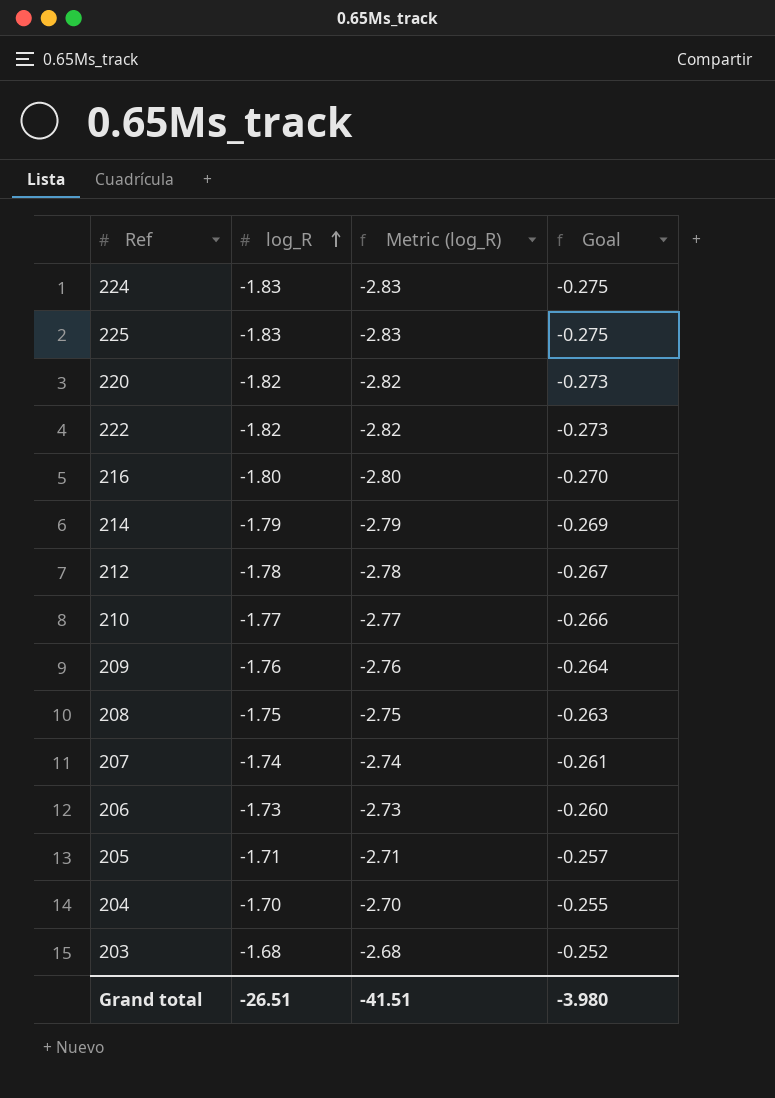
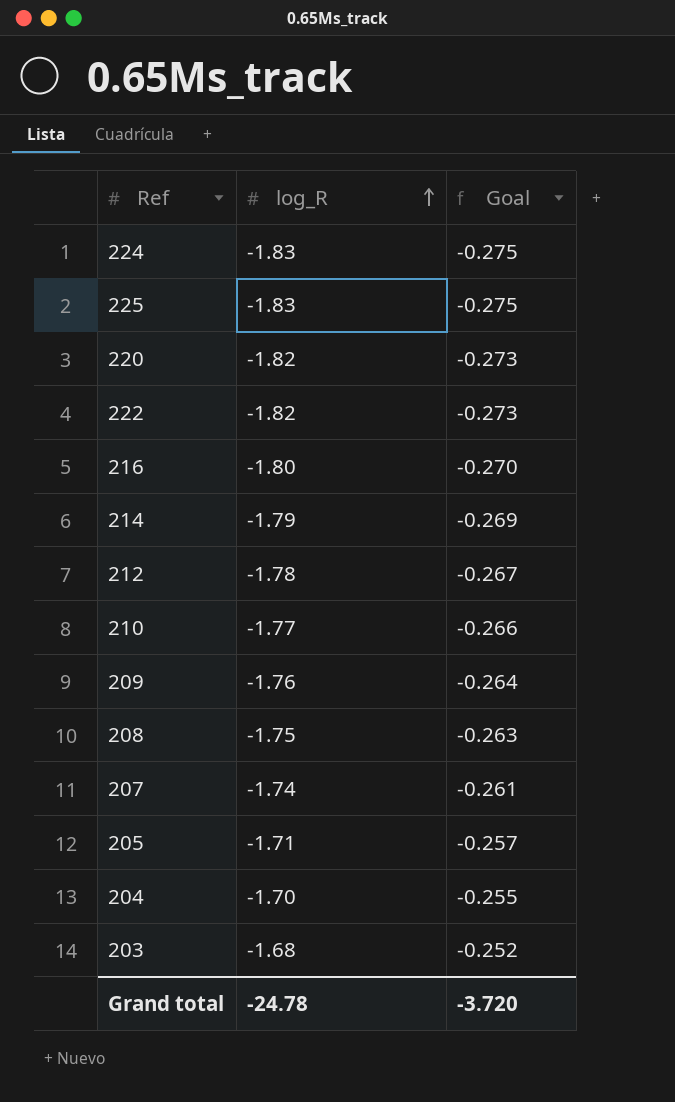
column Metric (log_R) | formula: [log_R] - 1 -> none
row 206: -1.73 | -2.73 | -0.260 -> none
Grand total | log_R: -26.51 -> -24.78
Grand total | Goal: -3.980 -> -3.720

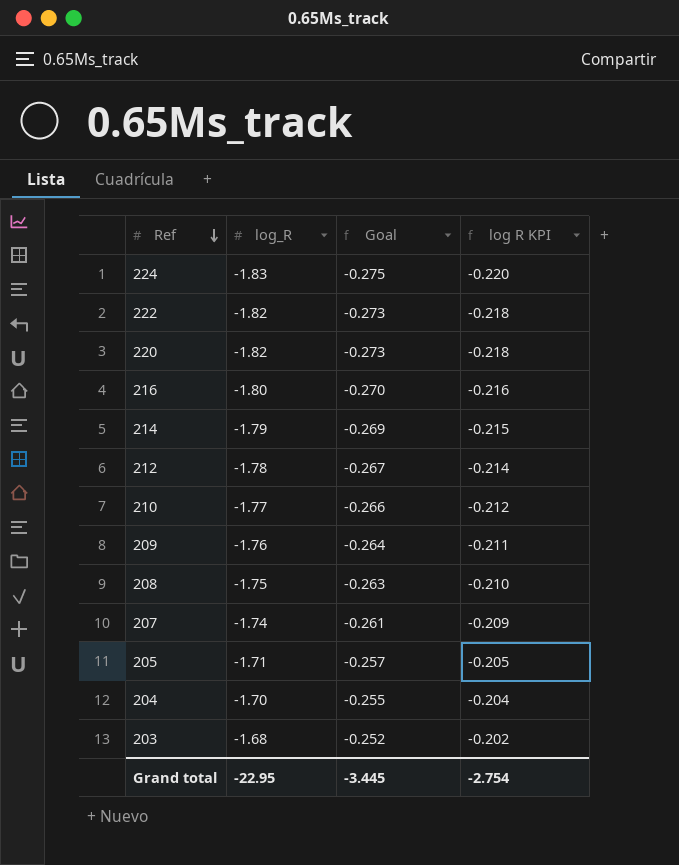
row order: log_R ascending -> Ref descending
column log R KPI | formula: none -> [log_R] * 0.12
row 225: -1.83 | -0.275 -> none
Grand total | log_R: -24.78 -> -22.95
Grand total | Goal: -3.720 -> -3.445

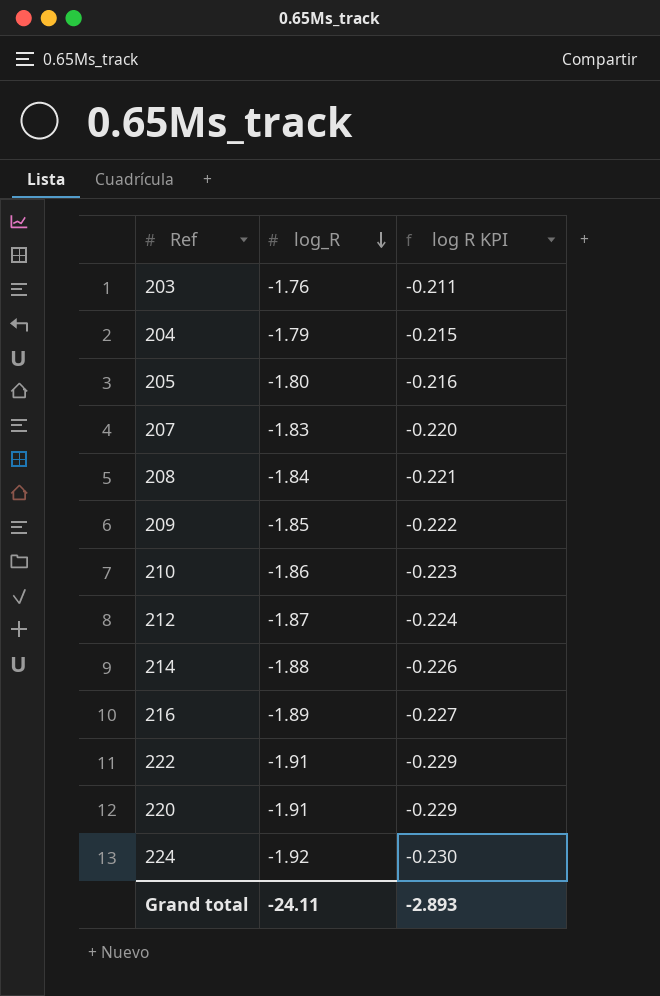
row order: Ref descending -> log_R descending
column Goal | formula: [log_R] * 0.15 -> none
203 | log_R: -1.68 -> -1.76
203 | log R KPI: -0.202 -> -0.211
204 | log_R: -1.70 -> -1.79
204 | log R KPI: -0.204 -> -0.215
205 | log_R: -1.71 -> -1.80
205 | log R KPI: -0.205 -> -0.216
207 | log_R: -1.74 -> -1.83
207 | log R KPI: -0.209 -> -0.220
208 | log_R: -1.75 -> -1.84
208 | log R KPI: -0.210 -> -0.221
209 | log_R: -1.76 -> -1.85
209 | log R KPI: -0.211 -> -0.222
210 | log_R: -1.77 -> -1.86
210 | log R KPI: -0.212 -> -0.223
212 | log_R: -1.78 -> -1.87
212 | log R KPI: -0.214 -> -0.224
214 | log_R: -1.79 -> -1.88
214 | log R KPI: -0.215 -> -0.226
216 | log_R: -1.80 -> -1.89
216 | log R KPI: -0.216 -> -0.227
222 | log_R: -1.82 -> -1.91
222 | log R KPI: -0.218 -> -0.229
220 | log_R: -1.82 -> -1.91
220 | log R KPI: -0.218 -> -0.229
224 | log_R: -1.83 -> -1.92
224 | log R KPI: -0.220 -> -0.230
Grand total | log_R: -22.95 -> -24.11
Grand total | log R KPI: -2.754 -> -2.893

